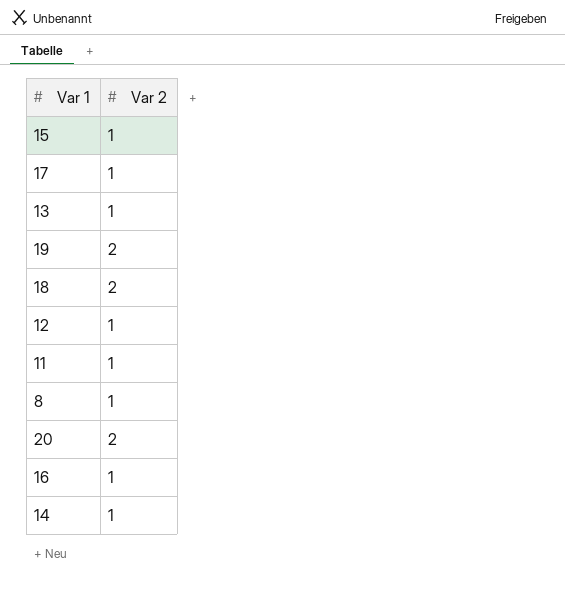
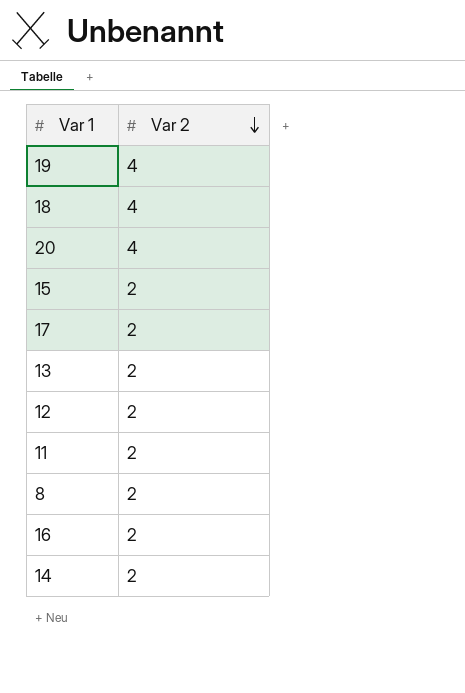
row order: none -> Var 2 descending
19 | Var 2: 2 -> 4
18 | Var 2: 2 -> 4
20 | Var 2: 2 -> 4
15 | Var 2: 1 -> 2
17 | Var 2: 1 -> 2
13 | Var 2: 1 -> 2
12 | Var 2: 1 -> 2
11 | Var 2: 1 -> 2
8 | Var 2: 1 -> 2
16 | Var 2: 1 -> 2
14 | Var 2: 1 -> 2

